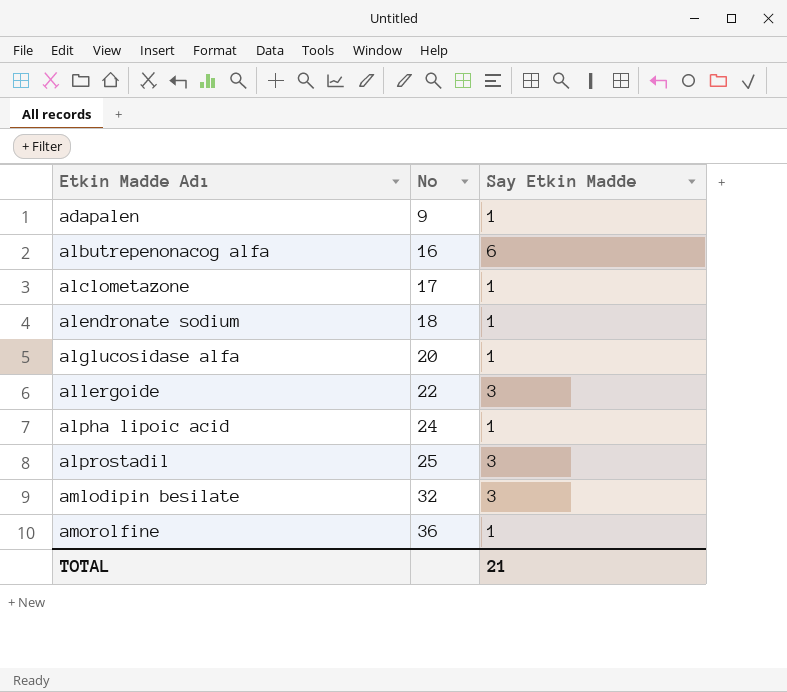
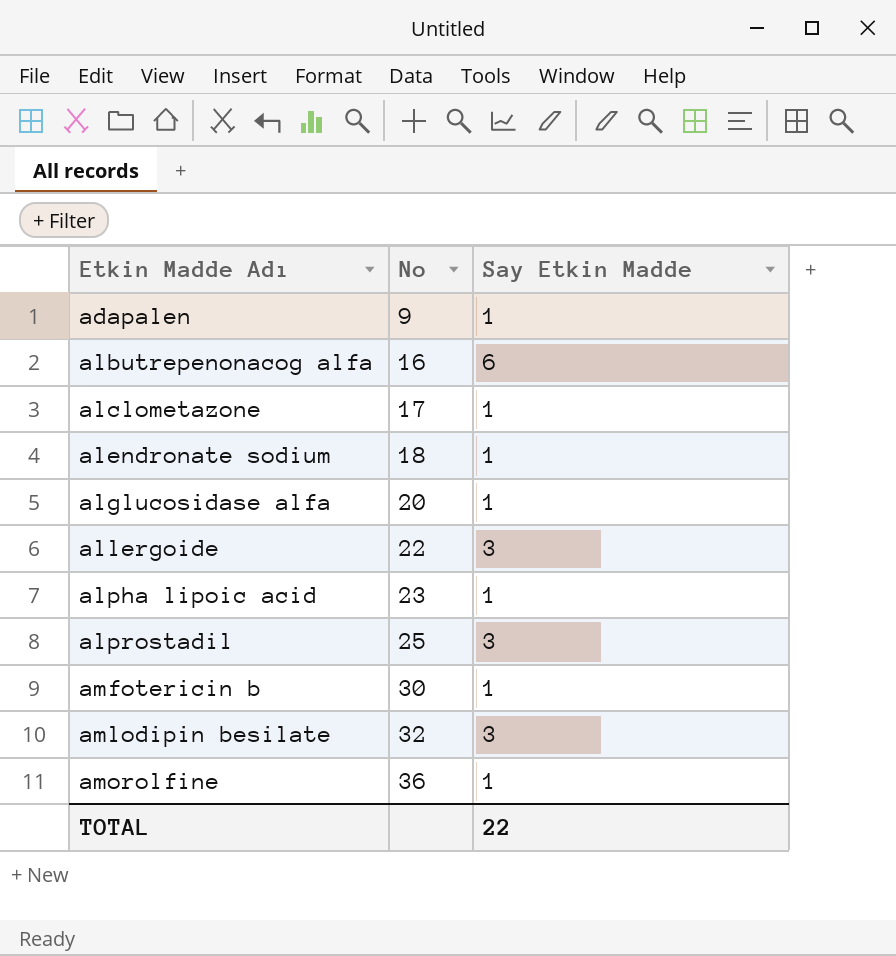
alpha lipoic acid | No: 24 -> 23
row amfotericin b: none -> 30 | 1
TOTAL | Say Etkin Madde: 21 -> 22

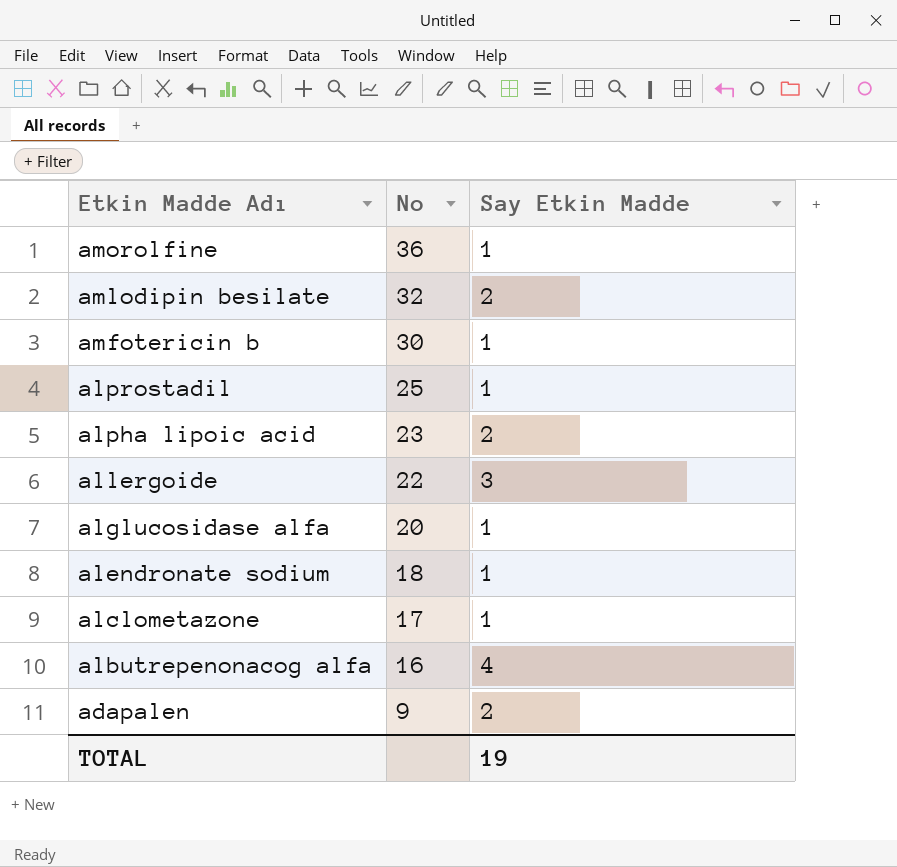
row order: Etkin Madde Adı ascending -> Etkin Madde Adı descending
amlodipin besilate | Say Etkin Madde: 3 -> 2
alprostadil | Say Etkin Madde: 3 -> 1
alpha lipoic acid | Say Etkin Madde: 1 -> 2
albutrepenonacog alfa | Say Etkin Madde: 6 -> 4
adapalen | Say Etkin Madde: 1 -> 2
TOTAL | Say Etkin Madde: 22 -> 19

